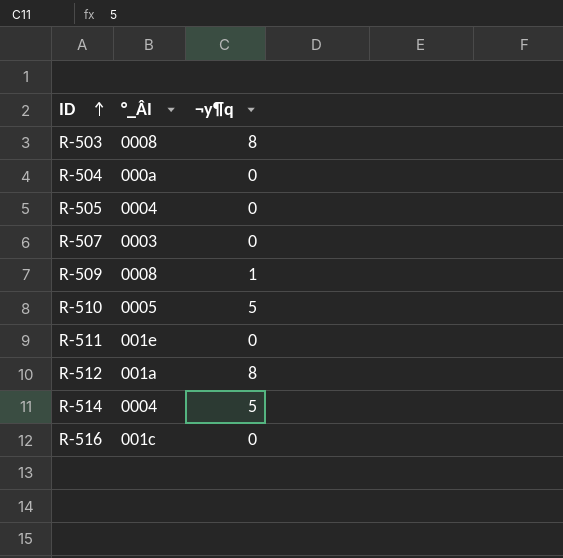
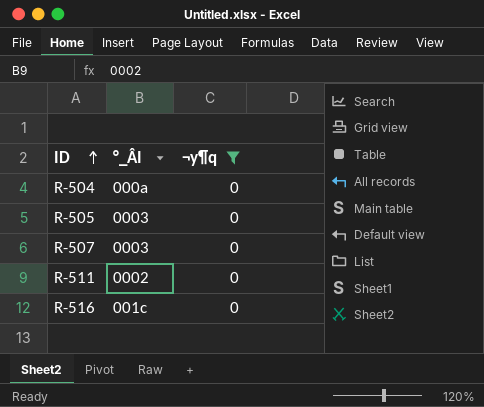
filter: none -> ¬y¶q = 0
R-505 | °_ÂI: 0004 -> 0003
R-511 | °_ÂI: 001e -> 0002

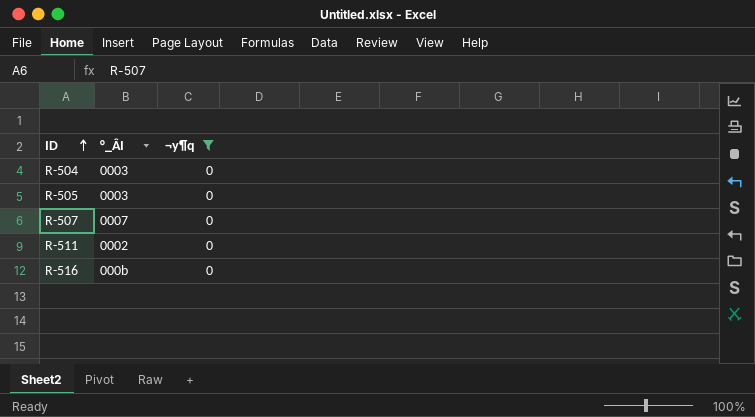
R-504 | °_ÂI: 000a -> 0003
R-507 | °_ÂI: 0003 -> 0007
R-516 | °_ÂI: 001c -> 000b

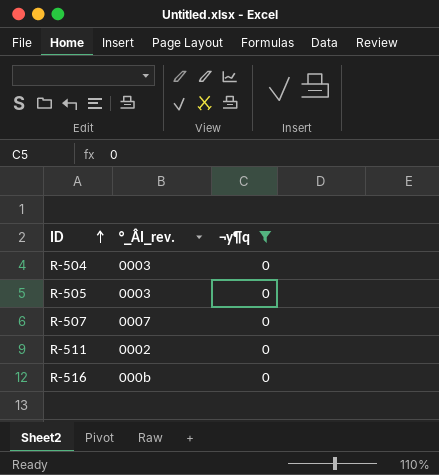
column name: °_ÂI -> °_ÂI_rev.

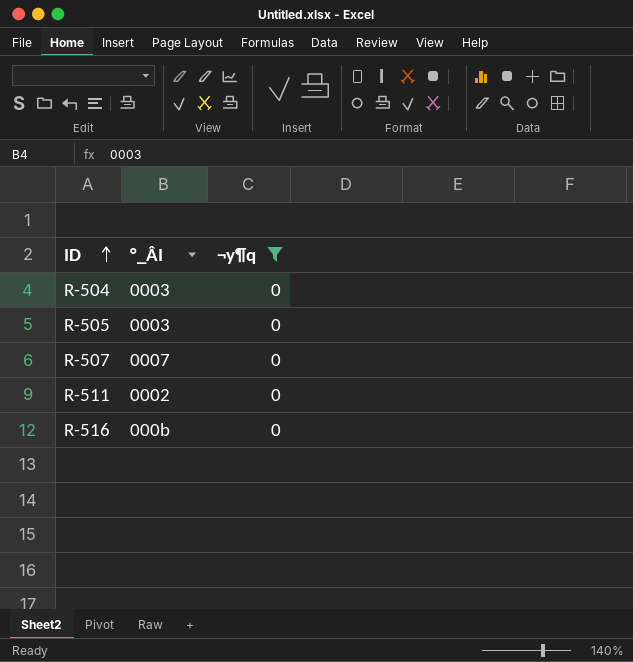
column name: °_ÂI_rev. -> °_ÂI

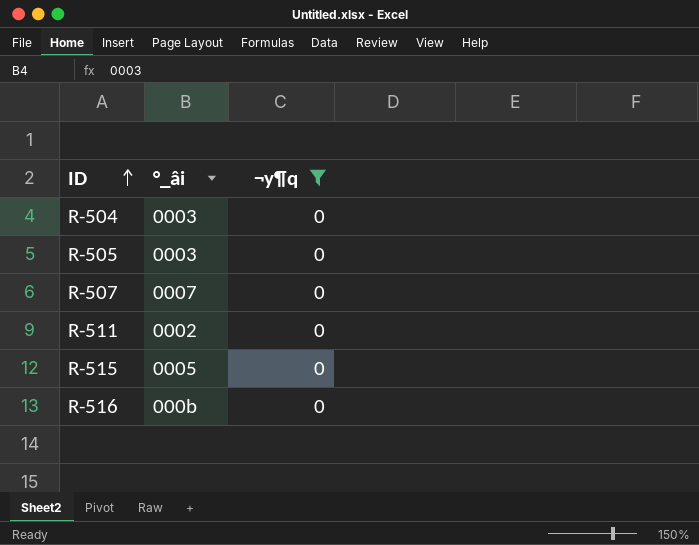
column name: °_ÂI -> °_âi
row R-515: none -> 0005 | 0

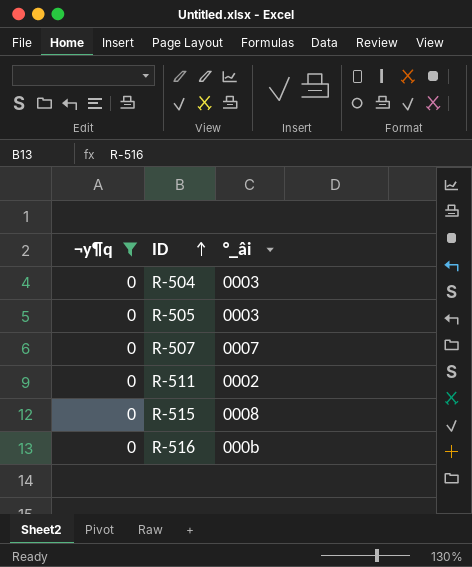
column ¬y¶q | position: 3 -> 1
R-515 | °_âi: 0005 -> 0008

